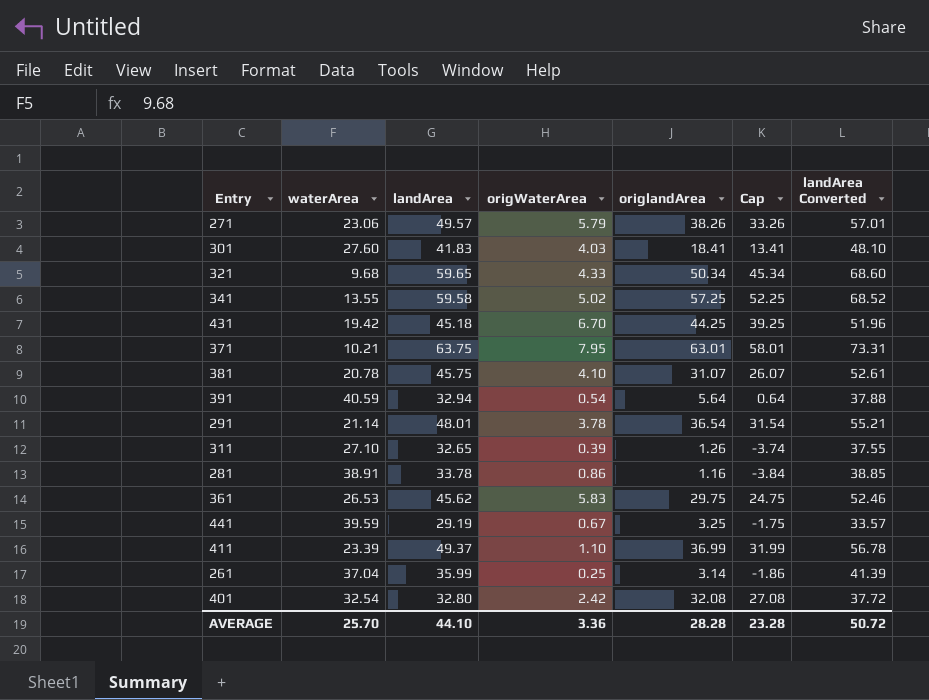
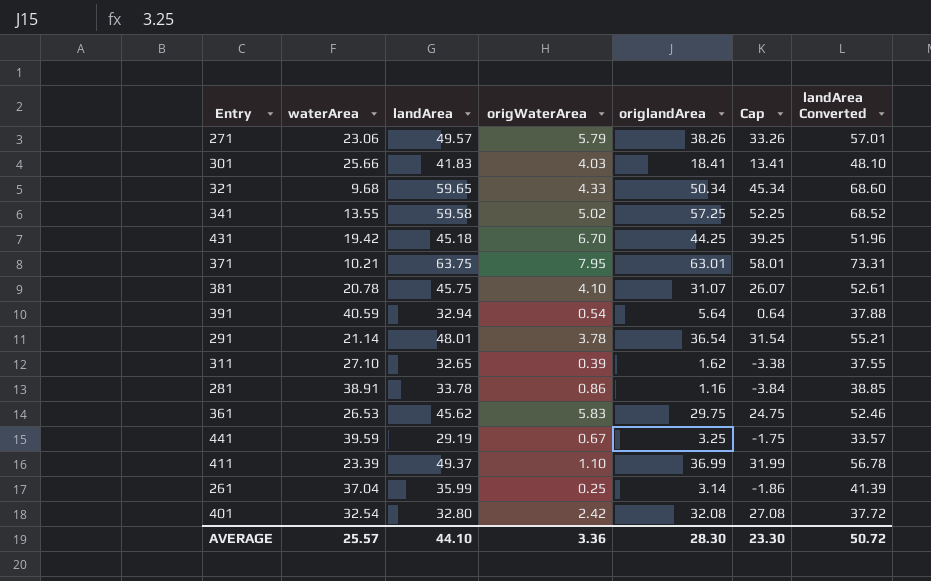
301 | waterArea: 27.60 -> 25.66
311 | origlandArea: 1.26 -> 1.62
311 | Cap: -3.74 -> -3.38
AVERAGE | waterArea: 25.70 -> 25.57
AVERAGE | origlandArea: 28.28 -> 28.30
AVERAGE | Cap: 23.28 -> 23.30

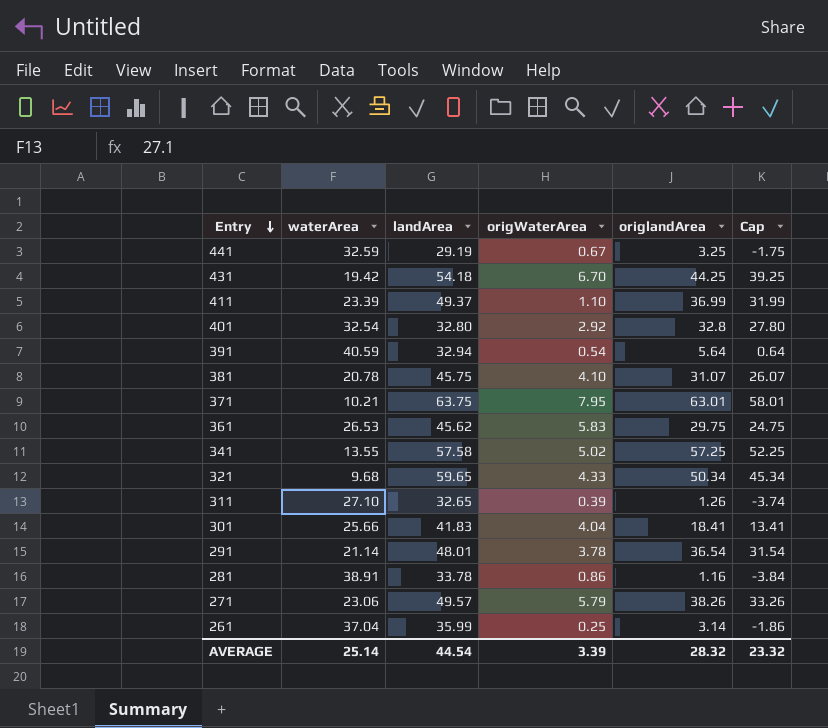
row order: none -> Entry descending
column landArea Converted | formula: [landArea] * 1.15 -> none
441 | waterArea: 39.59 -> 32.59
431 | landArea: 45.18 -> 54.18
401 | origWaterArea: 2.42 -> 2.92
401 | origlandArea: 32.08 -> 32.8
401 | Cap: 27.08 -> 27.80
341 | landArea: 59.58 -> 57.58
311 | origlandArea: 1.62 -> 1.26
311 | Cap: -3.38 -> -3.74
301 | origWaterArea: 4.03 -> 4.04
AVERAGE | waterArea: 25.57 -> 25.14
AVERAGE | landArea: 44.10 -> 44.54
AVERAGE | origWaterArea: 3.36 -> 3.39
AVERAGE | origlandArea: 28.30 -> 28.32
AVERAGE | Cap: 23.30 -> 23.32

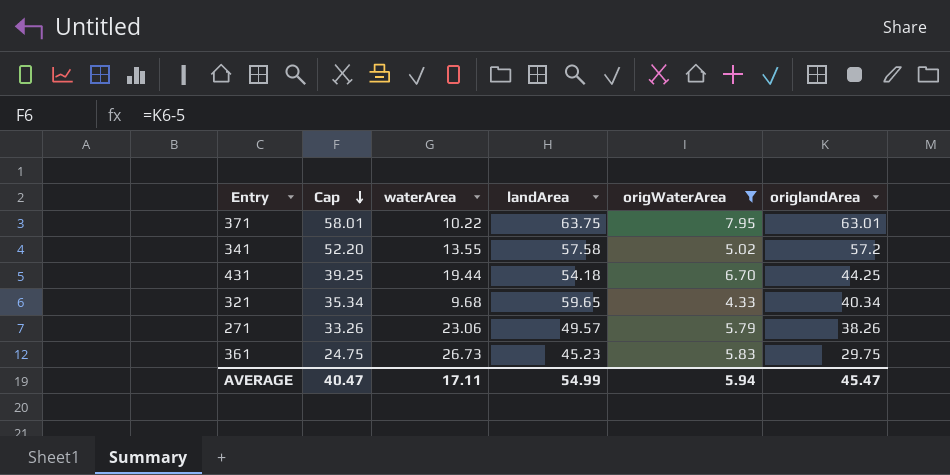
filter: none -> origWaterArea >= 4.33
row order: Entry descending -> Cap descending
column Cap | position: 6 -> 2
371 | waterArea: 10.21 -> 10.22
341 | Cap: 52.25 -> 52.20
341 | origlandArea: 57.25 -> 57.2
431 | waterArea: 19.42 -> 19.44
321 | Cap: 45.34 -> 35.34
321 | origlandArea: 50.34 -> 40.34
361 | waterArea: 26.53 -> 26.73
361 | landArea: 45.62 -> 45.23
AVERAGE | Cap: 23.32 -> 40.47
AVERAGE | waterArea: 25.14 -> 17.11
AVERAGE | landArea: 44.54 -> 54.99
AVERAGE | origWaterArea: 3.39 -> 5.94
AVERAGE | origlandArea: 28.32 -> 45.47

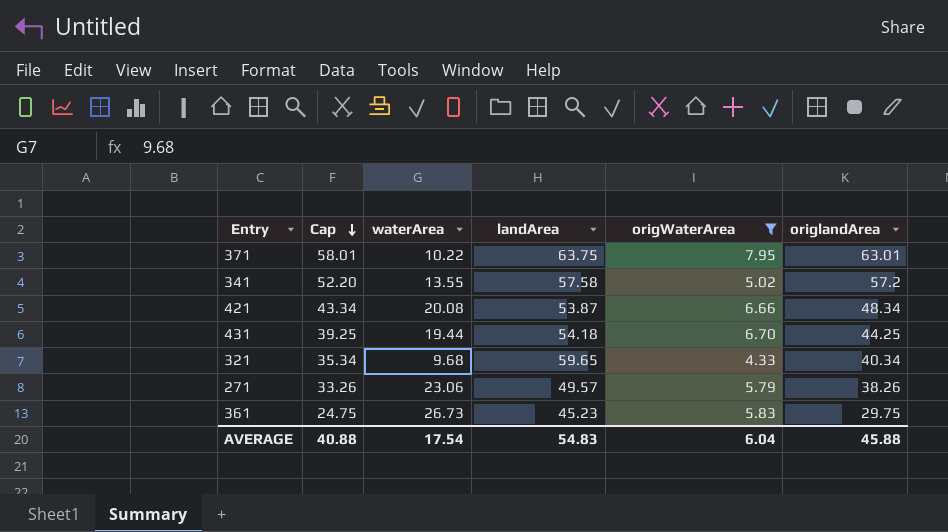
row 421: none -> 43.34 | 20.08 | 53.87 | 6.66 | 48.34
AVERAGE | Cap: 40.47 -> 40.88
AVERAGE | waterArea: 17.11 -> 17.54
AVERAGE | landArea: 54.99 -> 54.83
AVERAGE | origWaterArea: 5.94 -> 6.04
AVERAGE | origlandArea: 45.47 -> 45.88

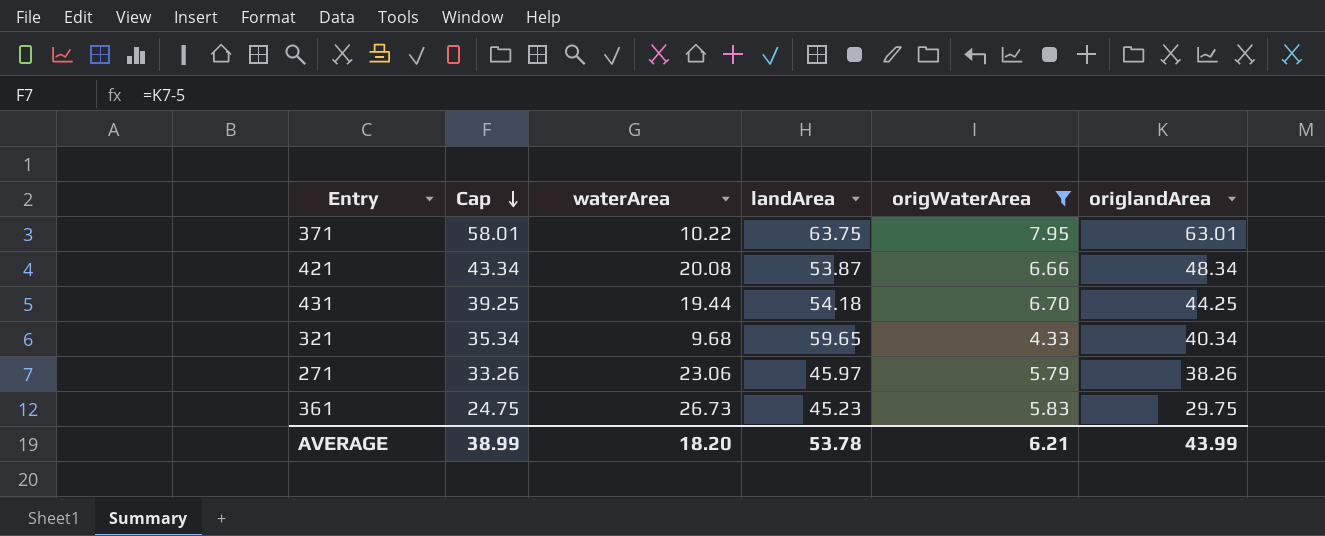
row 341: 52.20 | 13.55 | 57.58 | 5.02 | 57.2 -> none
271 | landArea: 49.57 -> 45.97
AVERAGE | Cap: 40.88 -> 38.99
AVERAGE | waterArea: 17.54 -> 18.20
AVERAGE | landArea: 54.83 -> 53.78
AVERAGE | origWaterArea: 6.04 -> 6.21
AVERAGE | origlandArea: 45.88 -> 43.99

